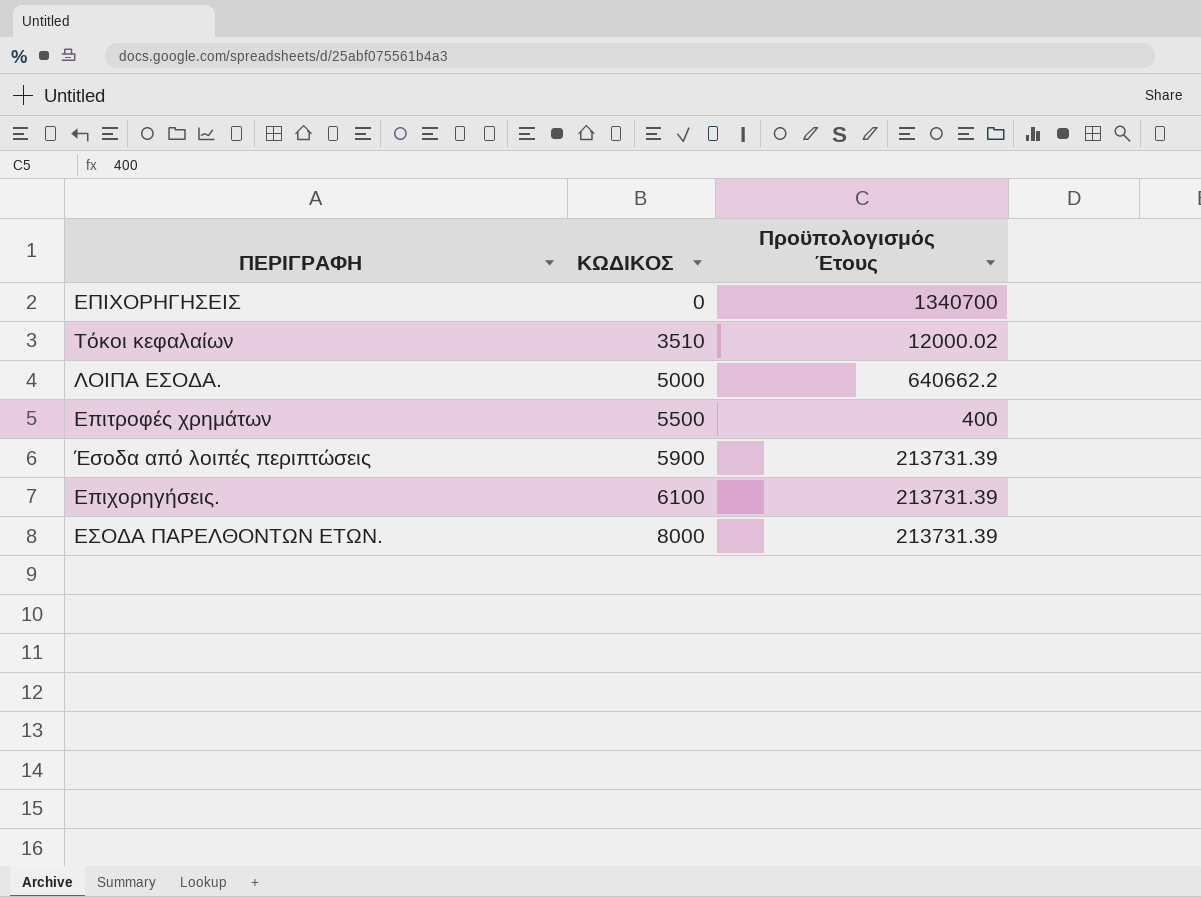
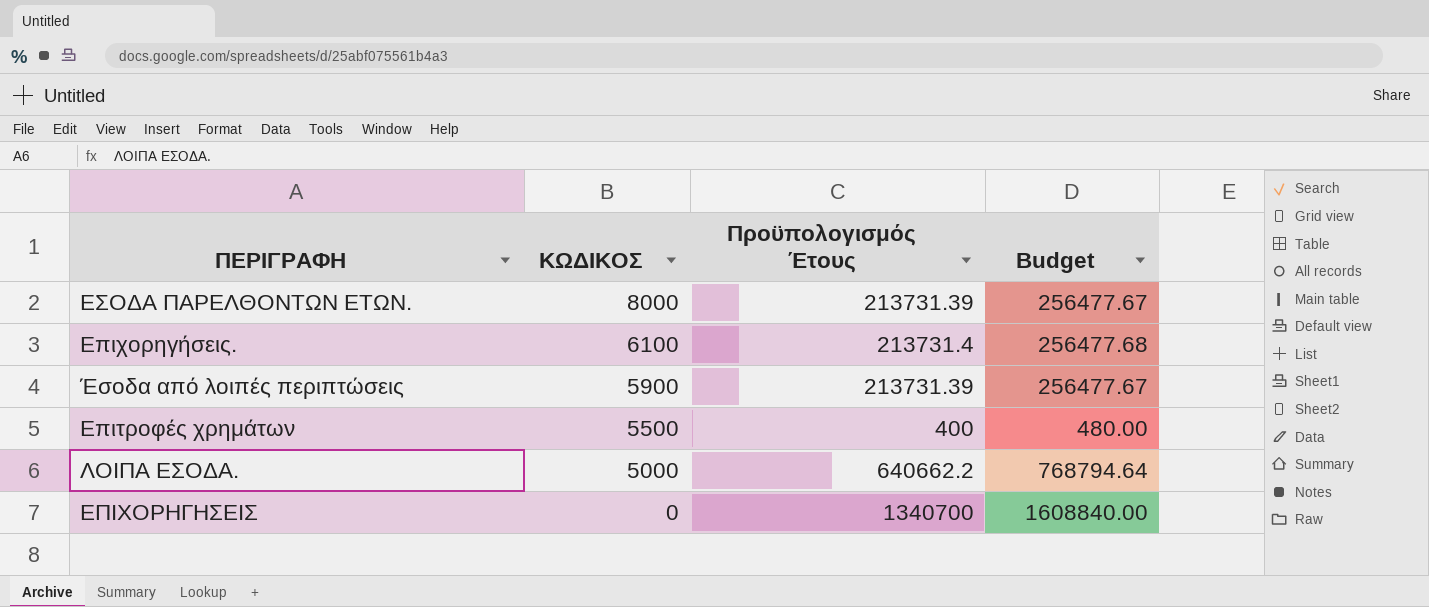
row order: ΚΩΔΙΚΟΣ ascending -> ΚΩΔΙΚΟΣ descending
column Budget | formula: none -> [Προϋπολογισμός Έτους] * 1.2
row Τόκοι κεφαλαίων: 3510 | 12000.02 -> none
Επιχορηγήσεις. | Προϋπολογισμός Έτους: 213731.39 -> 213731.4

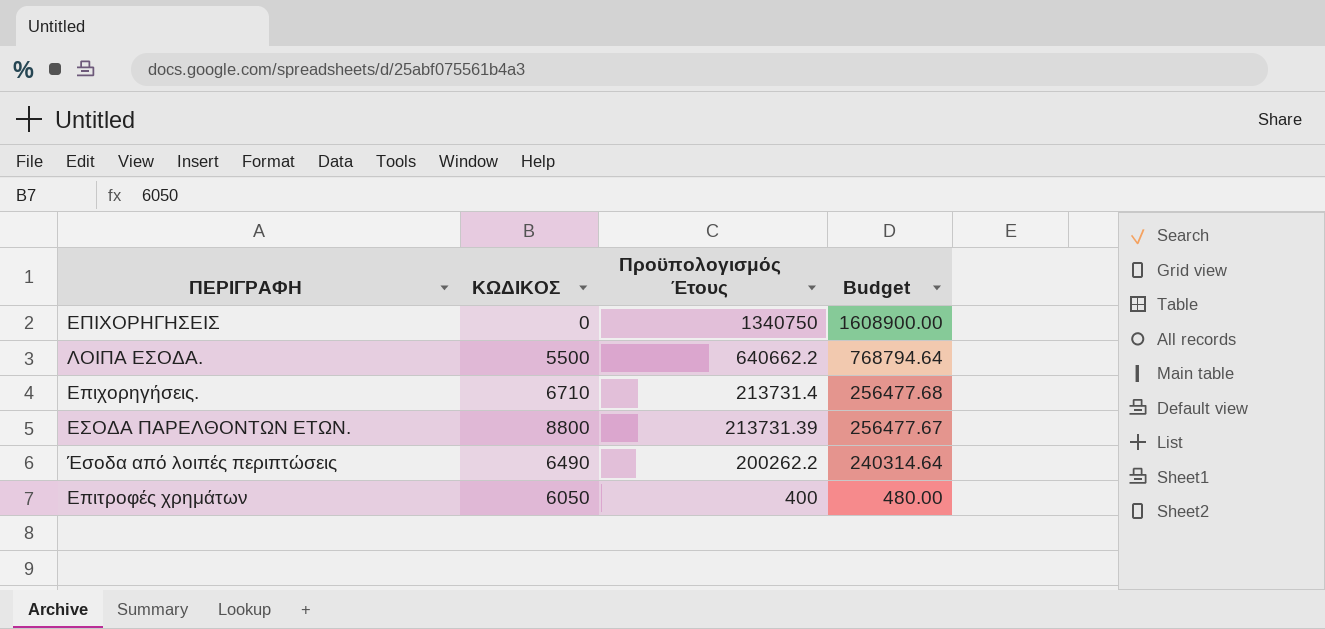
row order: ΚΩΔΙΚΟΣ descending -> Προϋπολογισμός Έτους descending
ΕΠΙΧΟΡΗΓΗΣΕΙΣ | Προϋπολογισμός Έτους: 1340700 -> 1340750
ΕΠΙΧΟΡΗΓΗΣΕΙΣ | Budget: 1608840.00 -> 1608900.00
ΛΟΙΠΑ ΕΣΟΔΑ. | ΚΩΔΙΚΟΣ: 5000 -> 5500
Επιχορηγήσεις. | ΚΩΔΙΚΟΣ: 6100 -> 6710
ΕΣΟΔΑ ΠΑΡΕΛΘΟΝΤΩΝ ΕΤΩΝ. | ΚΩΔΙΚΟΣ: 8000 -> 8800
Έσοδα από λοιπές περιπτώσεις | ΚΩΔΙΚΟΣ: 5900 -> 6490
Έσοδα από λοιπές περιπτώσεις | Προϋπολογισμός Έτους: 213731.39 -> 200262.2
Έσοδα από λοιπές περιπτώσεις | Budget: 256477.67 -> 240314.64
Επιτροφές χρημάτων | ΚΩΔΙΚΟΣ: 5500 -> 6050

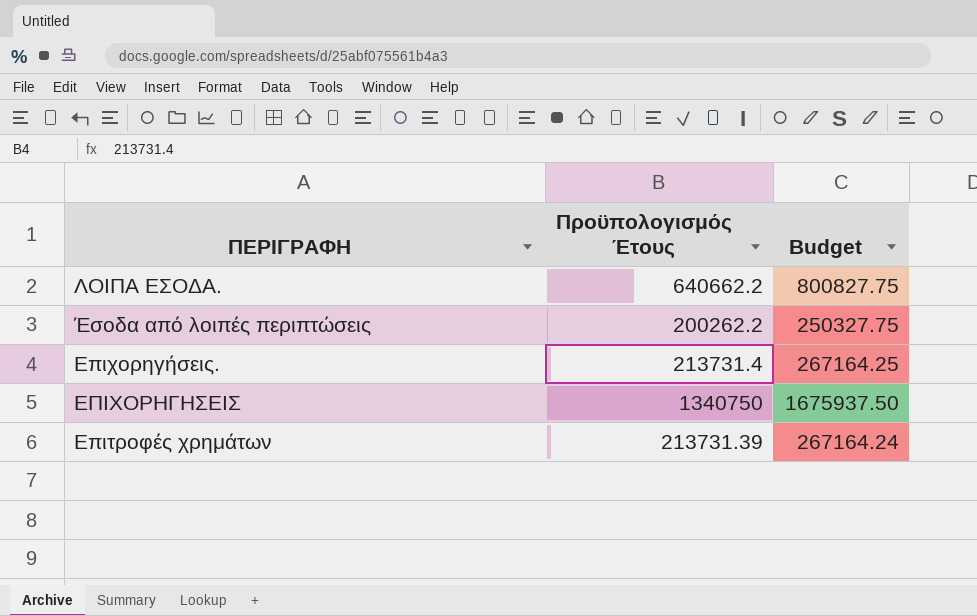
row order: Προϋπολογισμός Έτους descending -> ΠΕΡΙΓΡΑΦΗ descending
column ΚΩΔΙΚΟΣ | position: 2 -> none
column Budget | formula: [Προϋπολογισμός Έτους] * 1.2 -> [Προϋπολογισμός Έτους] * 1.25
row ΕΣΟΔΑ ΠΑΡΕΛΘΟΝΤΩΝ ΕΤΩΝ.: 8800 | 213731.39 | 256477.67 -> none
Επιτροφές χρημάτων | Προϋπολογισμός Έτους: 400 -> 213731.39

